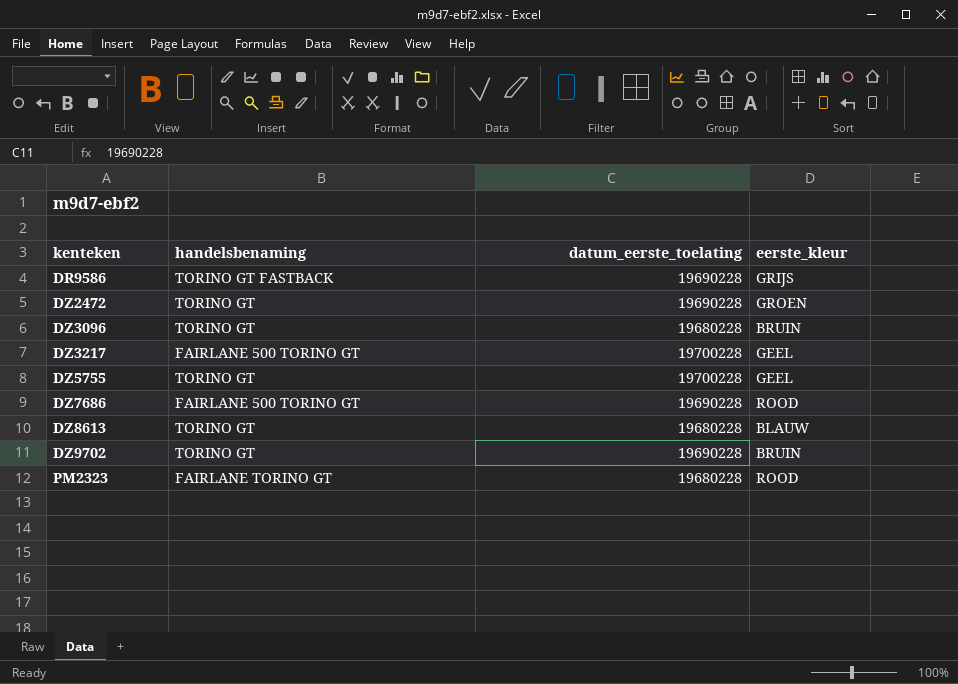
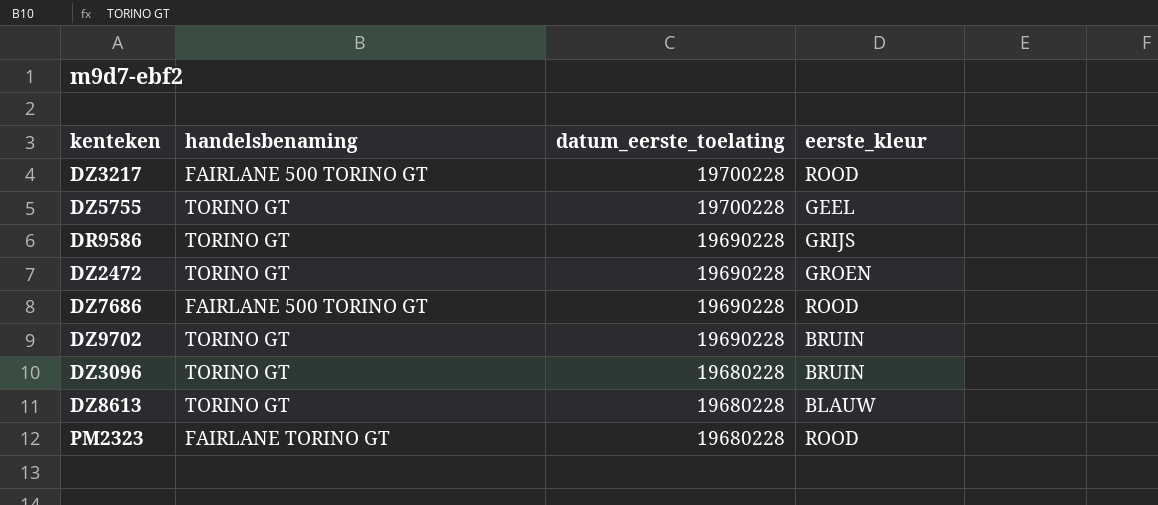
row order: kenteken ascending -> datum_eerste_toelating descending
DZ3217 | eerste_kleur: GEEL -> ROOD
DR9586 | handelsbenaming: TORINO GT FASTBACK -> TORINO GT

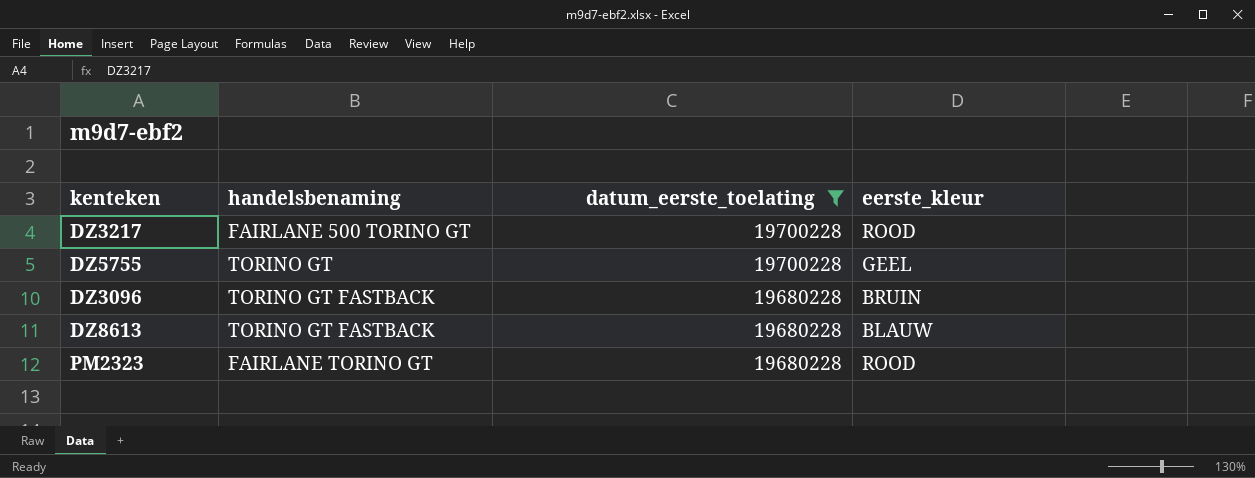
filter: none -> datum_eerste_toelating != 19690228
DZ3096 | handelsbenaming: TORINO GT -> TORINO GT FASTBACK
DZ8613 | handelsbenaming: TORINO GT -> TORINO GT FASTBACK

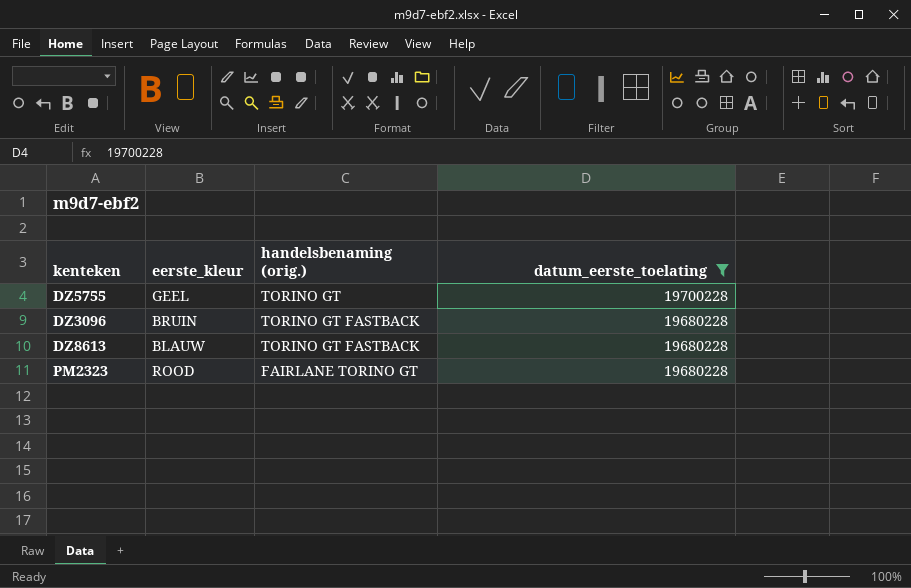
column eerste_kleur | position: 4 -> 2
column name: handelsbenaming -> handelsbenaming (orig.)
row DZ3217: FAIRLANE 500 TORINO GT | 19700228 | ROOD -> none

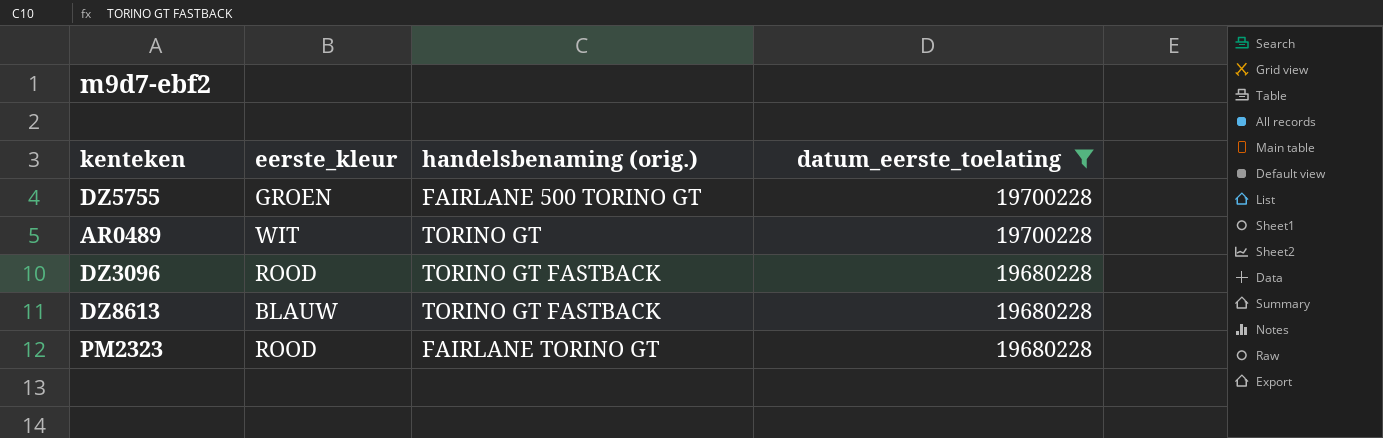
DZ5755 | eerste_kleur: GEEL -> GROEN
DZ5755 | handelsbenaming (orig.): TORINO GT -> FAIRLANE 500 TORINO GT
row AR0489: none -> WIT | TORINO GT | 19700228
DZ3096 | eerste_kleur: BRUIN -> ROOD

